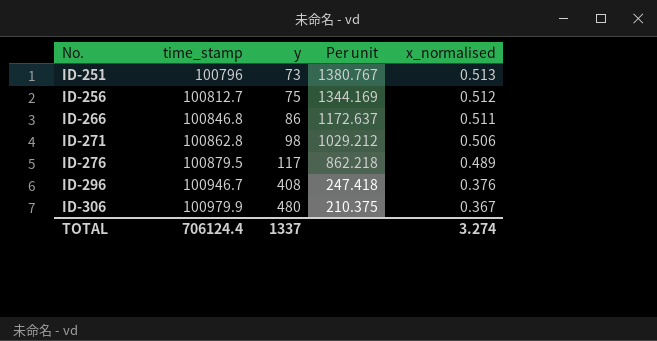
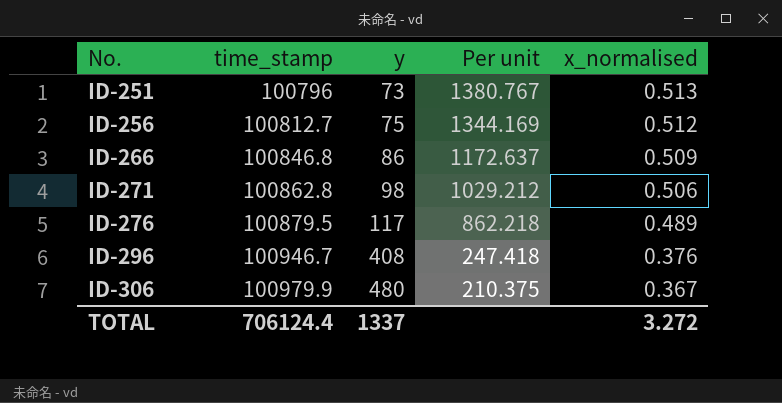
ID-266 | x_normalised: 0.511 -> 0.509
TOTAL | x_normalised: 3.274 -> 3.272

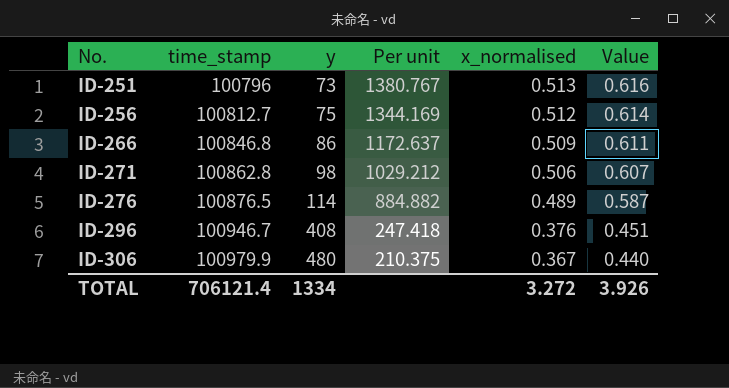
column Value | formula: none -> [x_normalised] * 1.2
ID-276 | time_stamp: 100879.5 -> 100876.5
ID-276 | y: 117 -> 114
ID-276 | Per unit: 862.218 -> 884.882
TOTAL | time_stamp: 706124.4 -> 706121.4
TOTAL | y: 1337 -> 1334

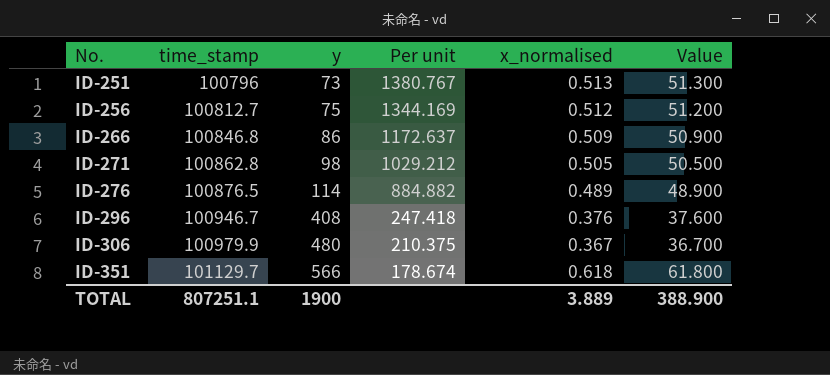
column Value | formula: [x_normalised] * 1.2 -> [x_normalised] * 100
ID-271 | x_normalised: 0.506 -> 0.505
row ID-351: none -> 101129.7 | 566 | 178.674 | 0.618 | 61.800
TOTAL | time_stamp: 706121.4 -> 807251.1
TOTAL | y: 1334 -> 1900
TOTAL | x_normalised: 3.272 -> 3.889
TOTAL | Value: 3.926 -> 388.900

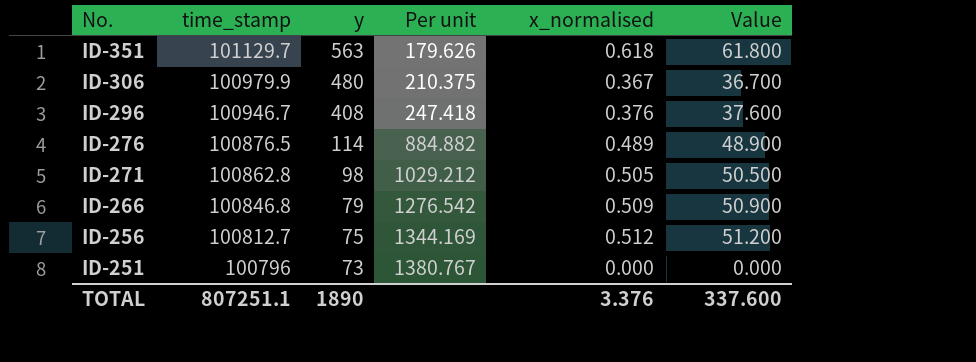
row order: No. ascending -> No. descending
ID-351 | y: 566 -> 563
ID-351 | Per unit: 178.674 -> 179.626
ID-266 | y: 86 -> 79
ID-266 | Per unit: 1172.637 -> 1276.542
ID-251 | x_normalised: 0.513 -> 0.000
ID-251 | Value: 51.300 -> 0.000
TOTAL | y: 1900 -> 1890
TOTAL | x_normalised: 3.889 -> 3.376
TOTAL | Value: 388.900 -> 337.600

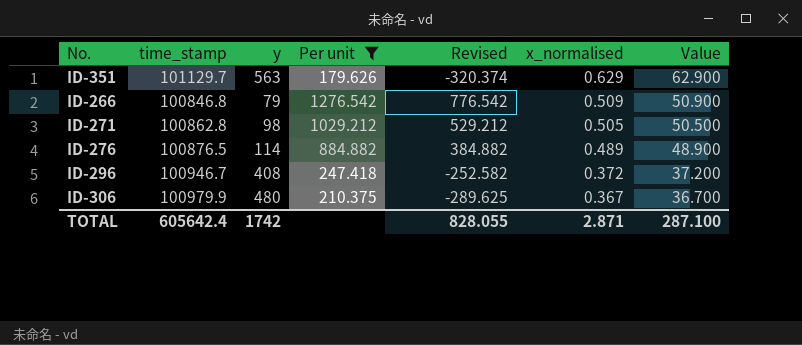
filter: none -> Per unit <= 1276.542
row order: No. descending -> x_normalised descending
column Revised | formula: none -> [Per unit] - 500
ID-351 | x_normalised: 0.618 -> 0.629
ID-351 | Value: 61.800 -> 62.900
ID-296 | x_normalised: 0.376 -> 0.372
ID-296 | Value: 37.600 -> 37.200
TOTAL | time_stamp: 807251.1 -> 605642.4
TOTAL | y: 1890 -> 1742
TOTAL | x_normalised: 3.376 -> 2.871
TOTAL | Value: 337.600 -> 287.100

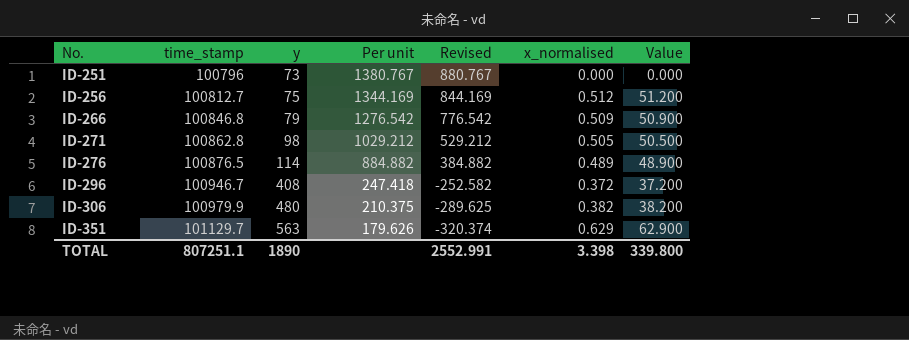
filter: Per unit <= 1276.542 -> none
row order: x_normalised descending -> No. ascending
ID-306 | x_normalised: 0.367 -> 0.382
ID-306 | Value: 36.700 -> 38.200
TOTAL | time_stamp: 605642.4 -> 807251.1
TOTAL | y: 1742 -> 1890
TOTAL | Revised: 828.055 -> 2552.991
TOTAL | x_normalised: 2.871 -> 3.398
TOTAL | Value: 287.100 -> 339.800

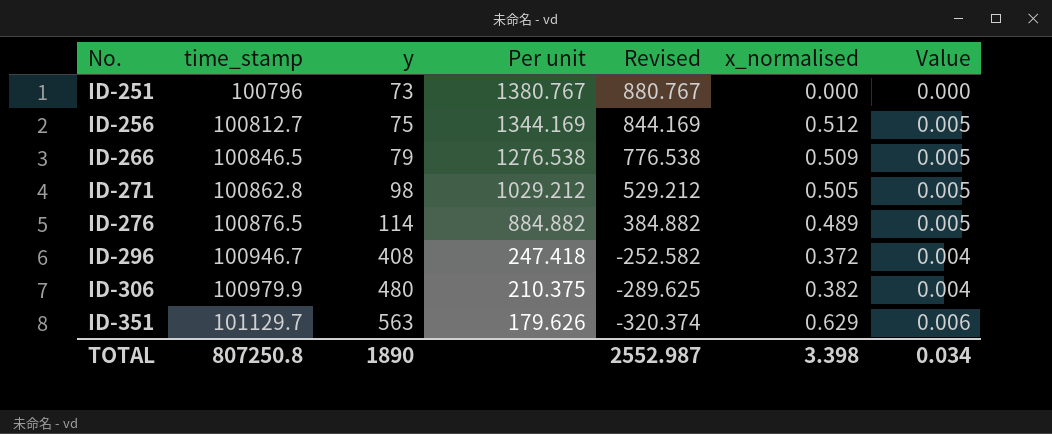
column Value | formula: [x_normalised] * 100 -> [x_normalised] * 0.01
ID-266 | time_stamp: 100846.8 -> 100846.5
ID-266 | Per unit: 1276.542 -> 1276.538
ID-266 | Revised: 776.542 -> 776.538
TOTAL | time_stamp: 807251.1 -> 807250.8
TOTAL | Revised: 2552.991 -> 2552.987
TOTAL | Value: 339.800 -> 0.034

